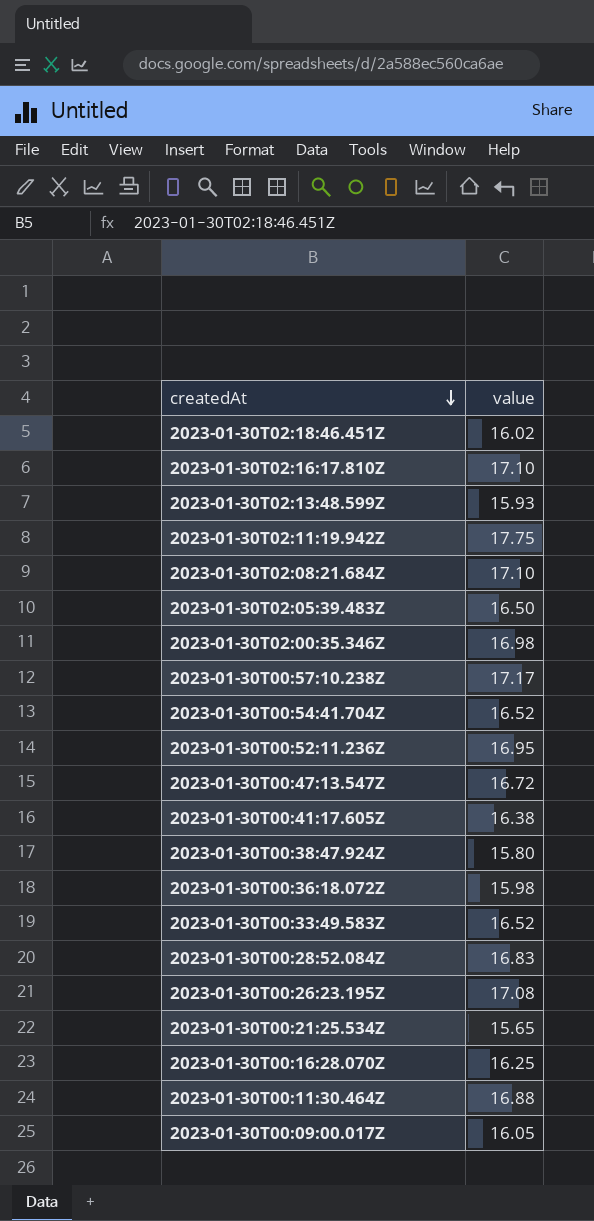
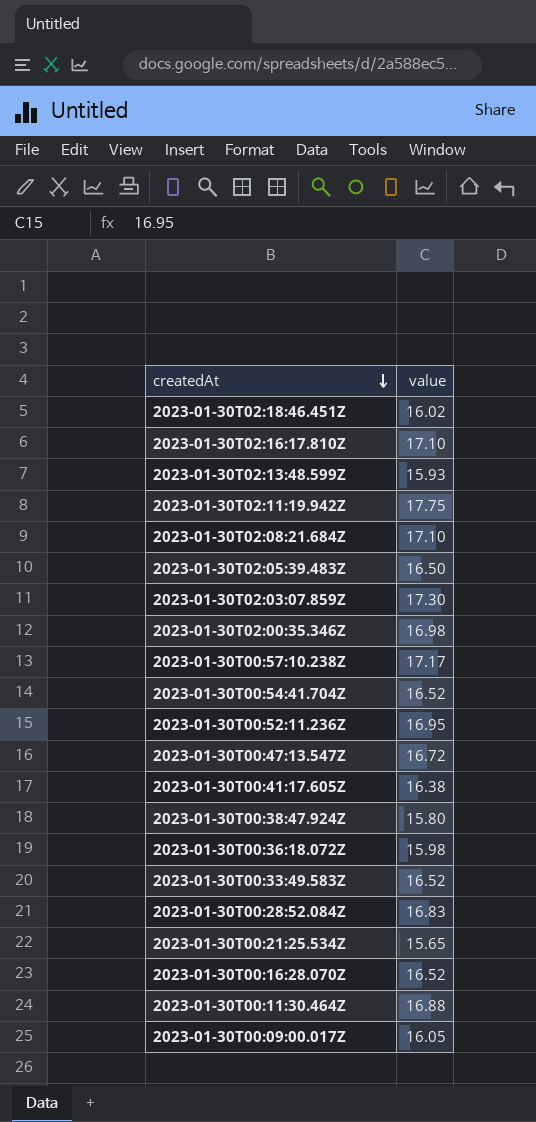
row 2023-01-30T00:26:23.195Z: 17.08 -> none
row 2023-01-30T02:03:07.859Z: none -> 17.30
2023-01-30T00:16:28.070Z | value: 16.25 -> 16.52

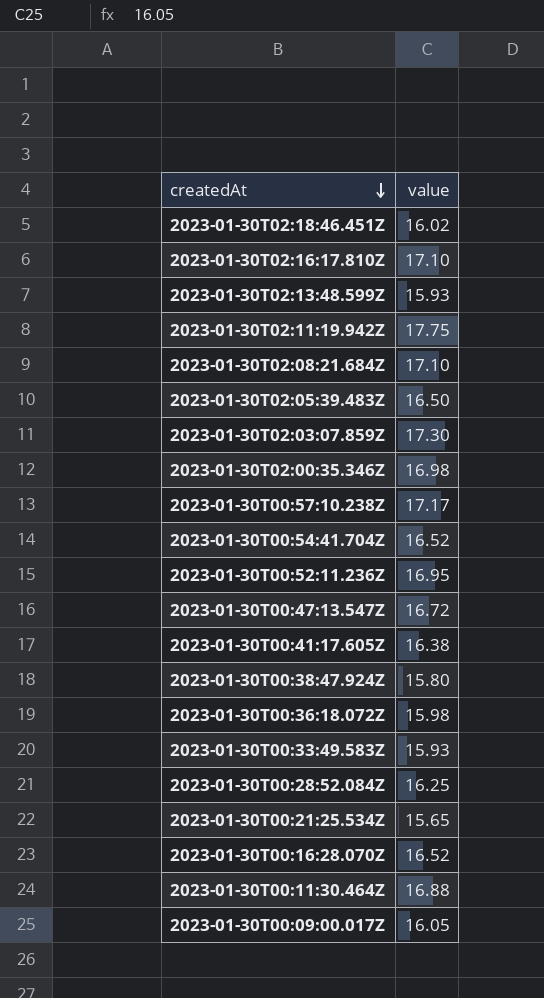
2023-01-30T00:33:49.583Z | value: 16.52 -> 15.93
2023-01-30T00:28:52.084Z | value: 16.83 -> 16.25

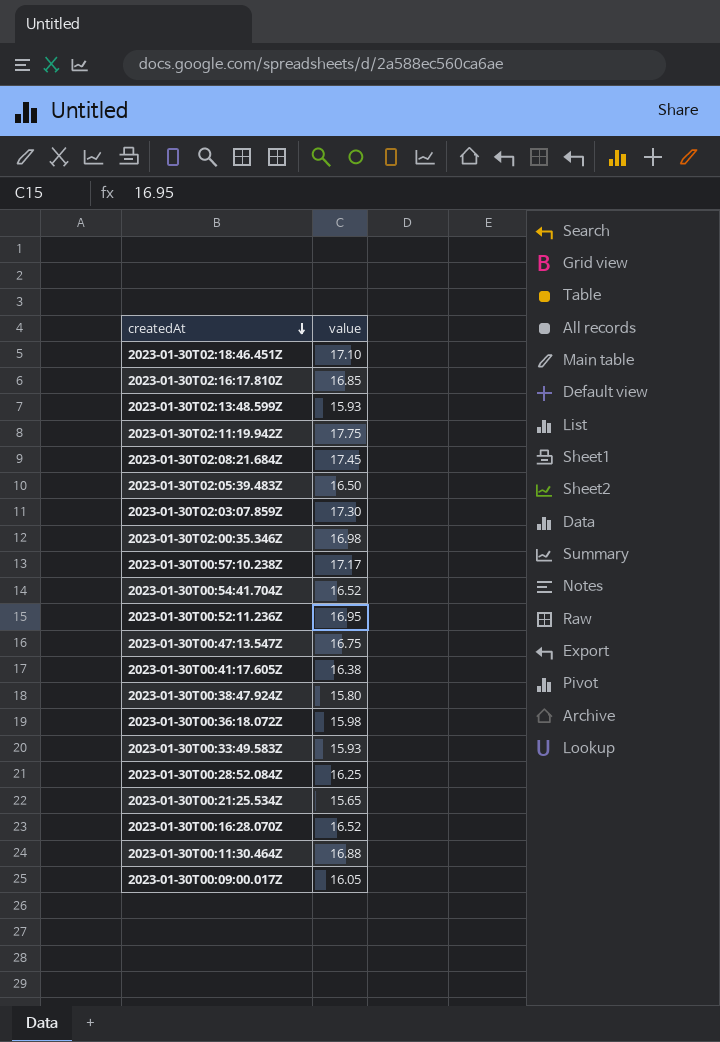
2023-01-30T02:18:46.451Z | value: 16.02 -> 17.10
2023-01-30T02:16:17.810Z | value: 17.10 -> 16.85
2023-01-30T02:08:21.684Z | value: 17.10 -> 17.45
2023-01-30T00:47:13.547Z | value: 16.72 -> 16.75

